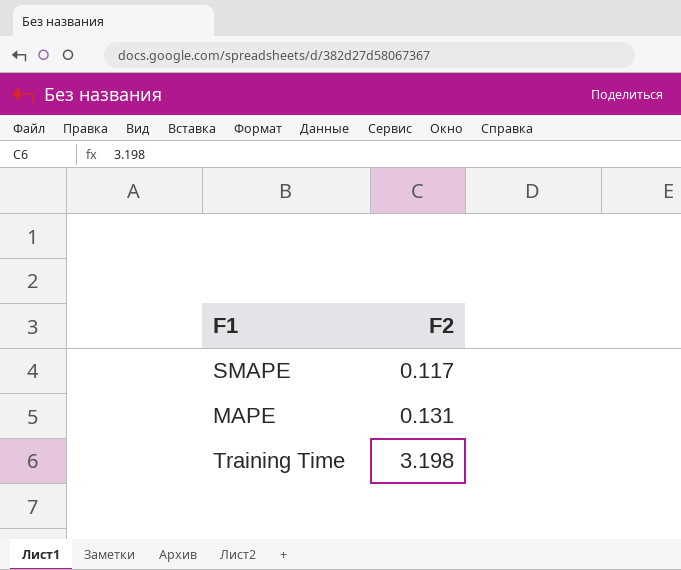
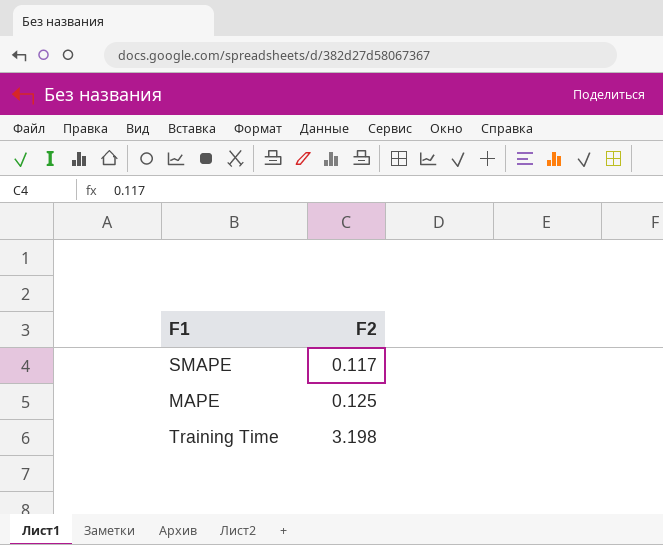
MAPE | F2: 0.131 -> 0.125

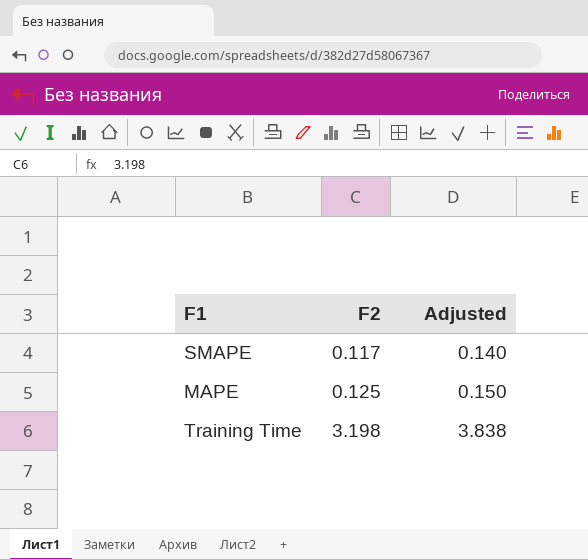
column Adjusted | formula: none -> [F2] * 1.2

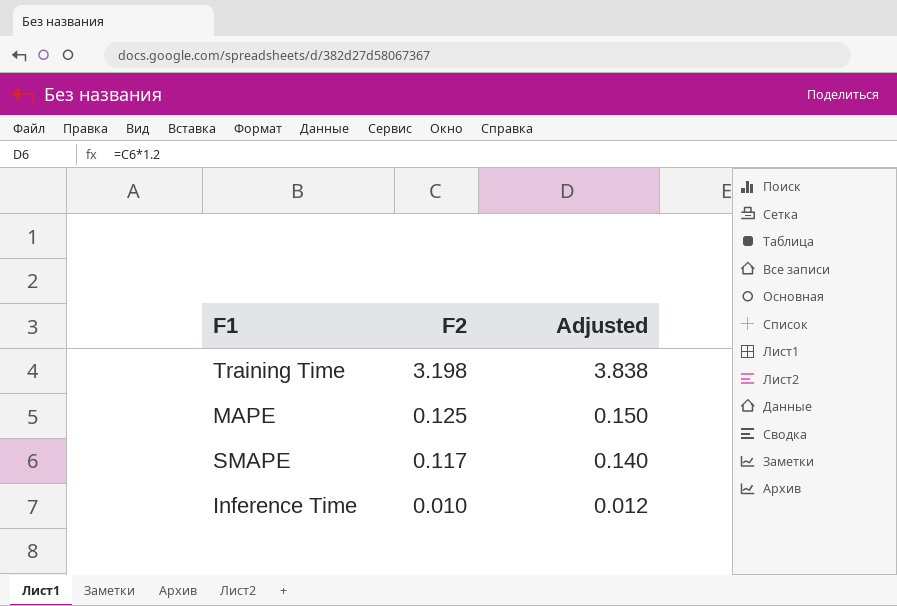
row order: F2 ascending -> F2 descending
row Inference Time: none -> 0.010 | 0.012

